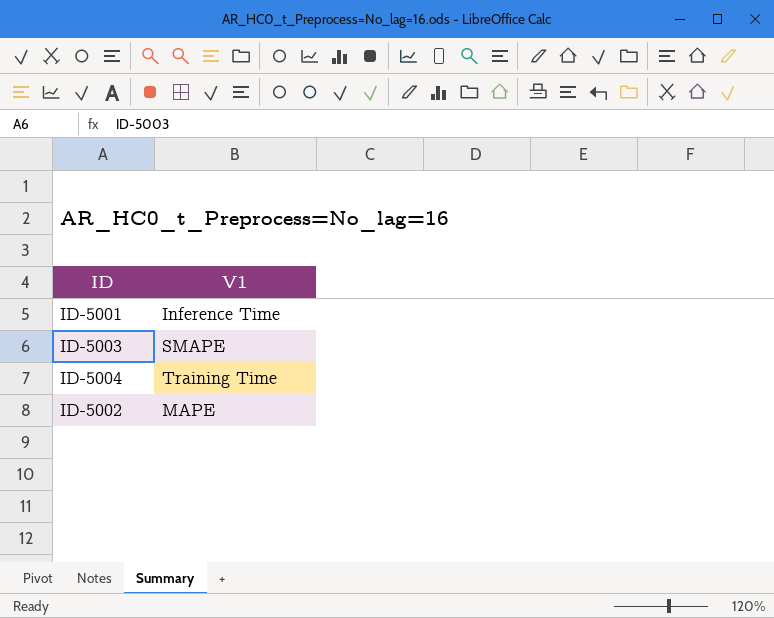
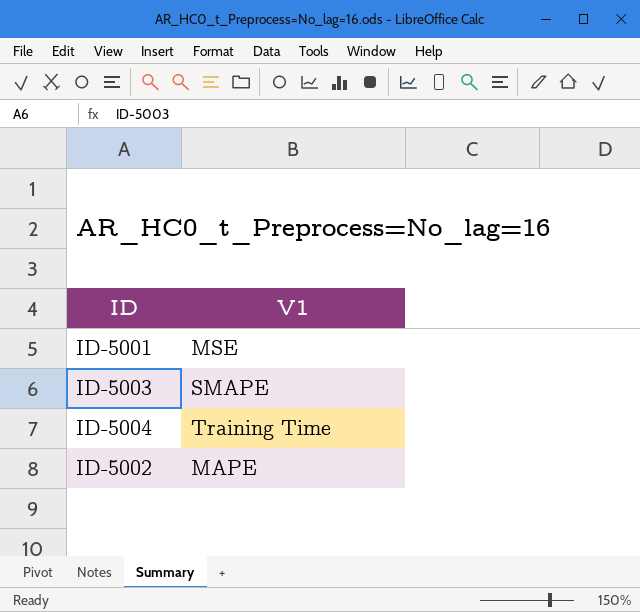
ID-5001 | V1: Inference Time -> MSE

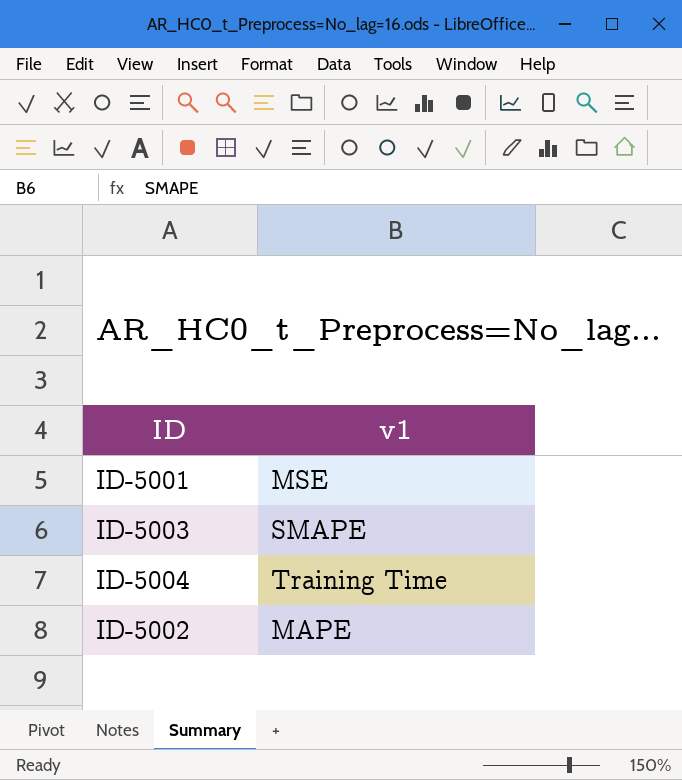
column name: V1 -> v1

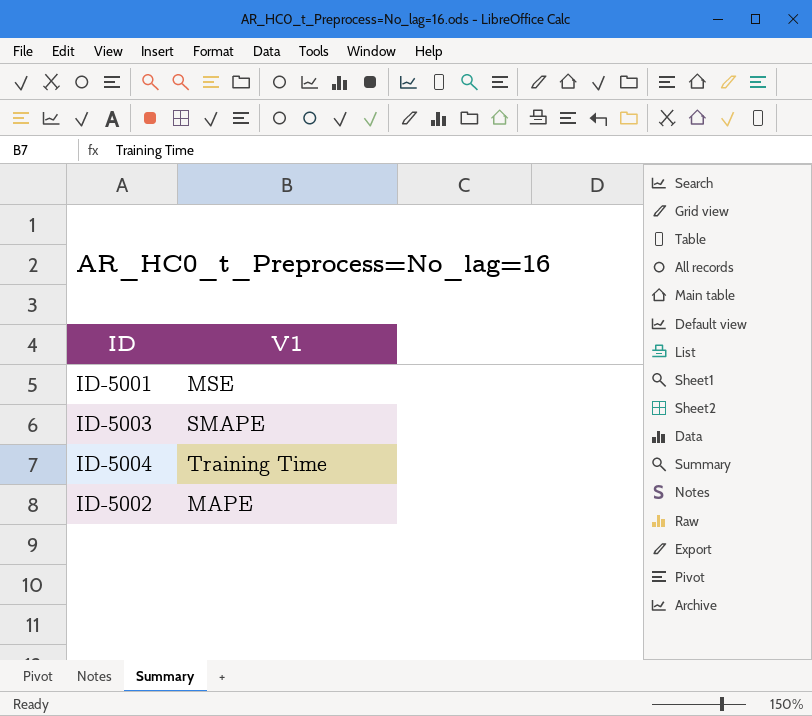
column name: v1 -> V1

